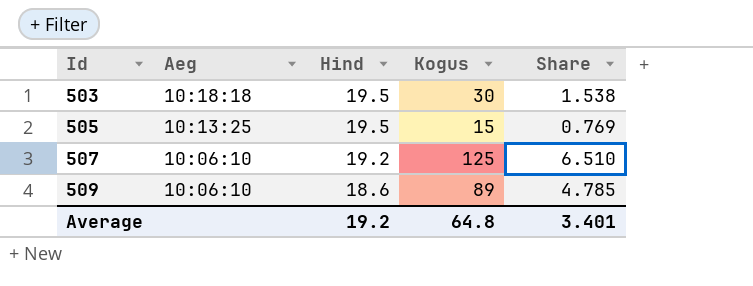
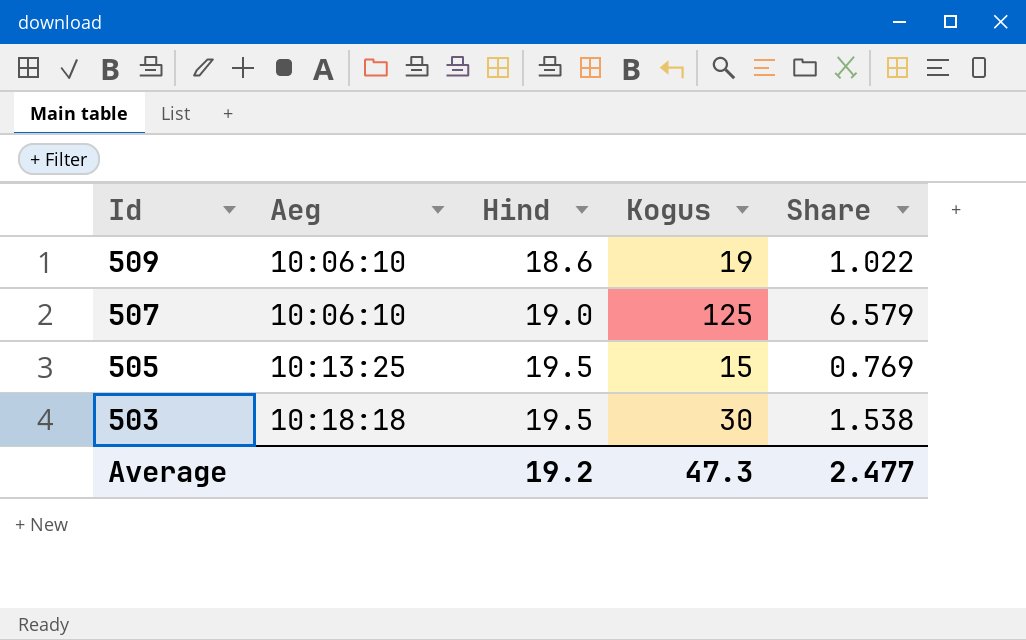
row order: Id ascending -> Id descending
509 | Kogus: 89 -> 19
509 | Share: 4.785 -> 1.022
507 | Hind: 19.2 -> 19.0
507 | Share: 6.510 -> 6.579
Average | Kogus: 64.8 -> 47.3
Average | Share: 3.401 -> 2.477

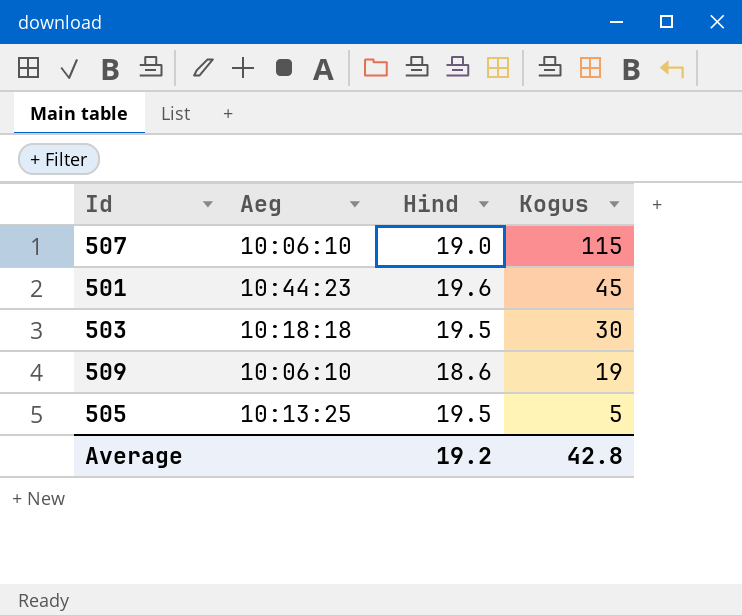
row order: Id descending -> Kogus descending
column Share | formula: [Kogus] / [Hind] -> none
507 | Kogus: 125 -> 115
row 501: none -> 10:44:23 | 19.6 | 45
505 | Kogus: 15 -> 5
Average | Kogus: 47.3 -> 42.8

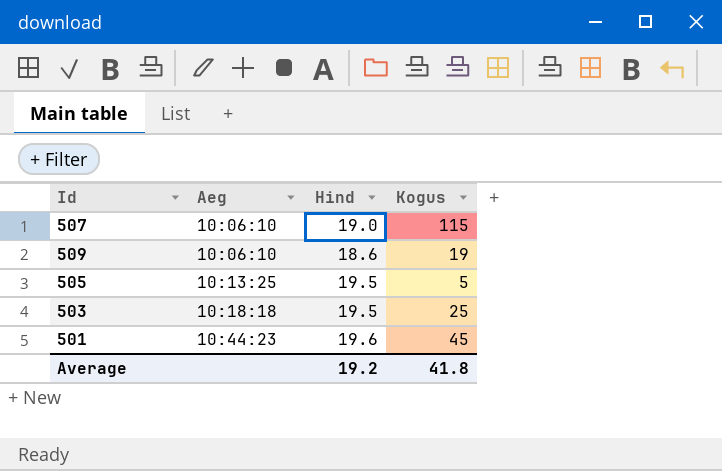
row order: Kogus descending -> Aeg ascending
503 | Kogus: 30 -> 25
Average | Kogus: 42.8 -> 41.8

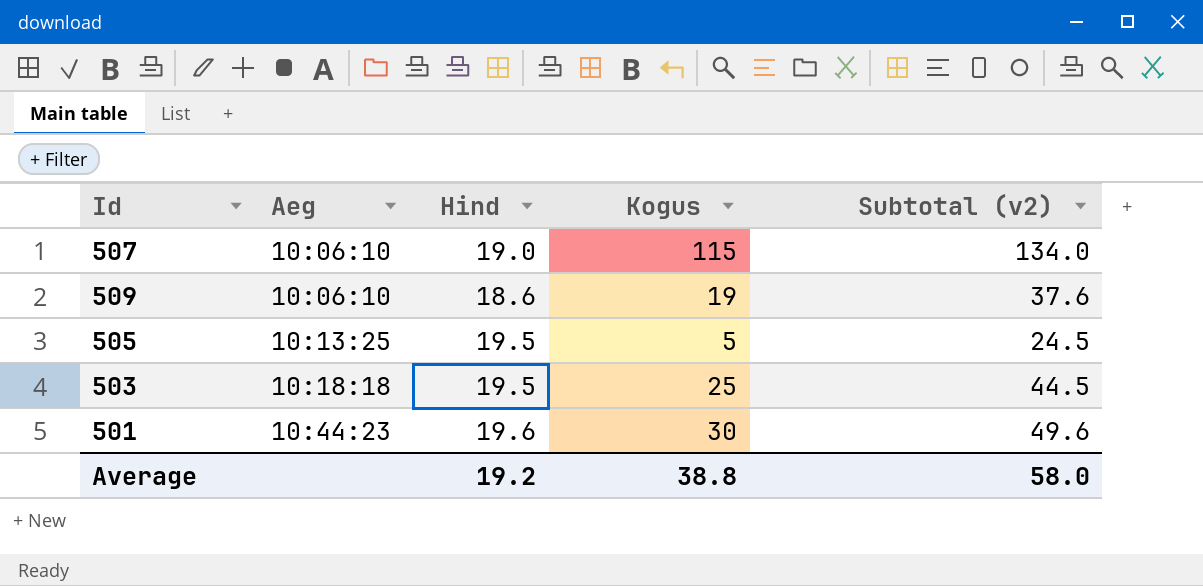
column Subtotal (v2) | formula: none -> [Hind] + [Kogus]
501 | Kogus: 45 -> 30
Average | Kogus: 41.8 -> 38.8

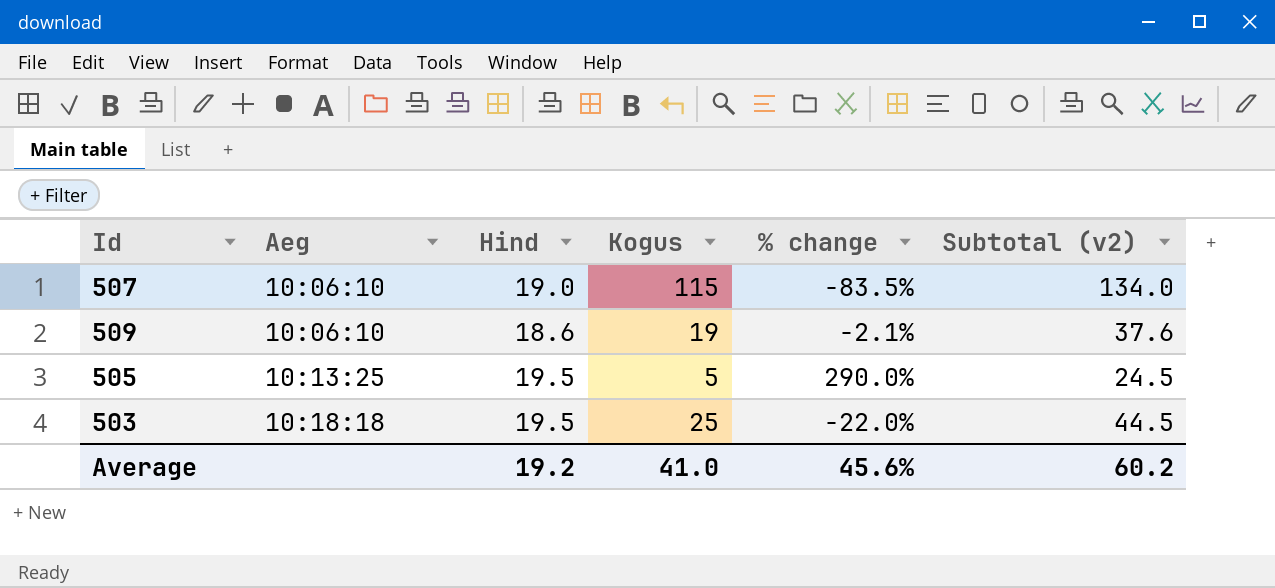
column % change | formula: none -> ([Hind] - [Kogus]) / [Kogus]
row 501: 10:44:23 | 19.6 | 30 | 49.6 -> none
Average | Kogus: 38.8 -> 41.0
Average | Subtotal (v2): 58.0 -> 60.2

